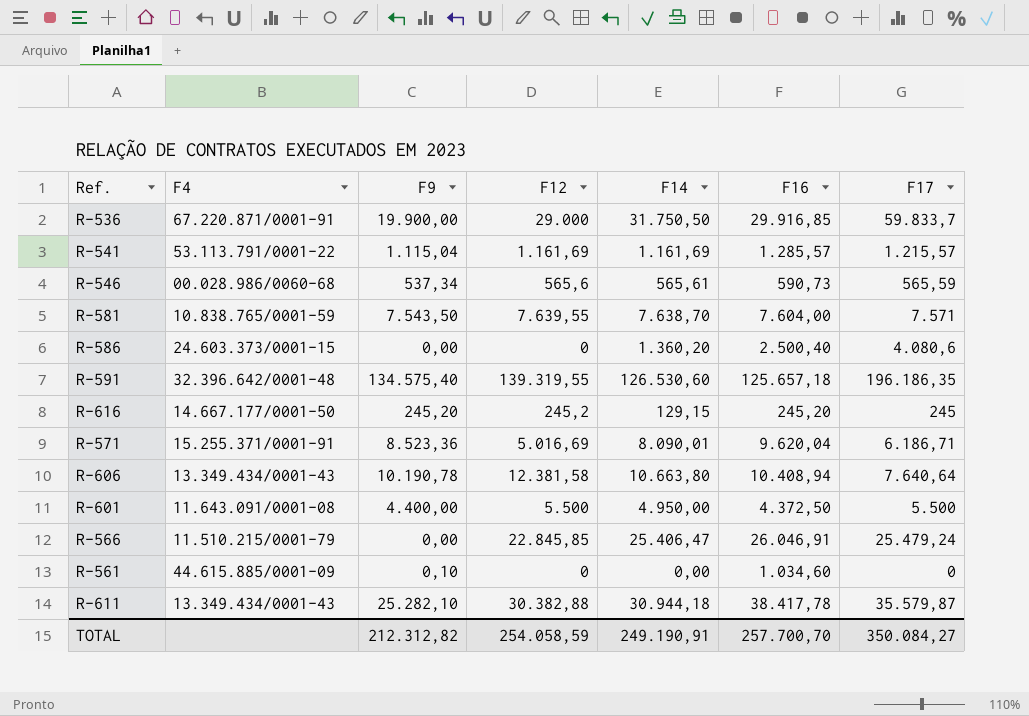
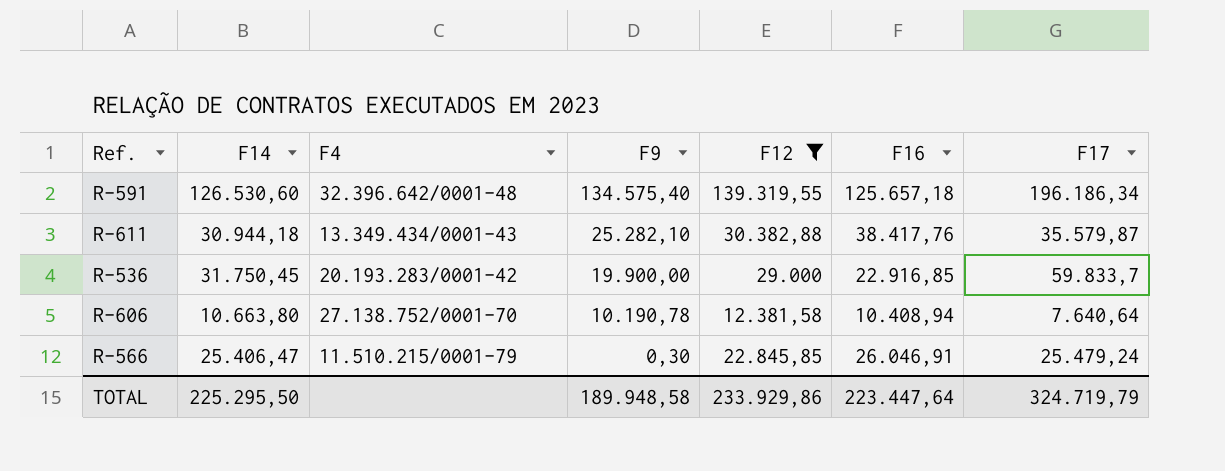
filter: none -> F12 >= 12.381,58
row order: none -> F9 descending
column F14 | position: 5 -> 2
R-591 | F17: 196.186,35 -> 196.186,34
R-611 | F16: 38.417,78 -> 38.417,76
R-536 | F14: 31.750,50 -> 31.750,45
R-536 | F4: 67.220.871/0001-91 -> 20.193.283/0001-42
R-536 | F16: 29.916,85 -> 22.916,85
R-606 | F4: 13.349.434/0001-43 -> 27.138.752/0001-70
R-566 | F9: 0,00 -> 0,30
TOTAL | F14: 249.190,91 -> 225.295,50
TOTAL | F9: 212.312,82 -> 189.948,58
TOTAL | F12: 254.058,59 -> 233.929,86
TOTAL | F16: 257.700,70 -> 223.447,64
TOTAL | F17: 350.084,27 -> 324.719,79

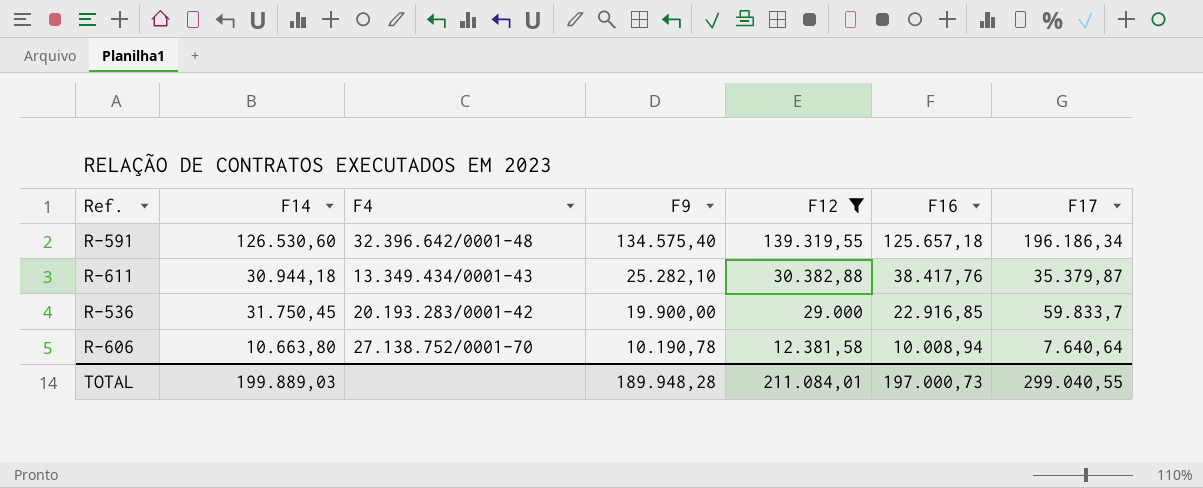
row R-566: 25.406,47 | 11.510.215/0001-79 | 0,30 | 22.845,85 | 26.046,91 | 25.479,24 -> none
R-611 | F17: 35.579,87 -> 35.379,87
R-606 | F16: 10.408,94 -> 10.008,94
TOTAL | F14: 225.295,50 -> 199.889,03
TOTAL | F9: 189.948,58 -> 189.948,28
TOTAL | F12: 233.929,86 -> 211.084,01
TOTAL | F16: 223.447,64 -> 197.000,73
TOTAL | F17: 324.719,79 -> 299.040,55

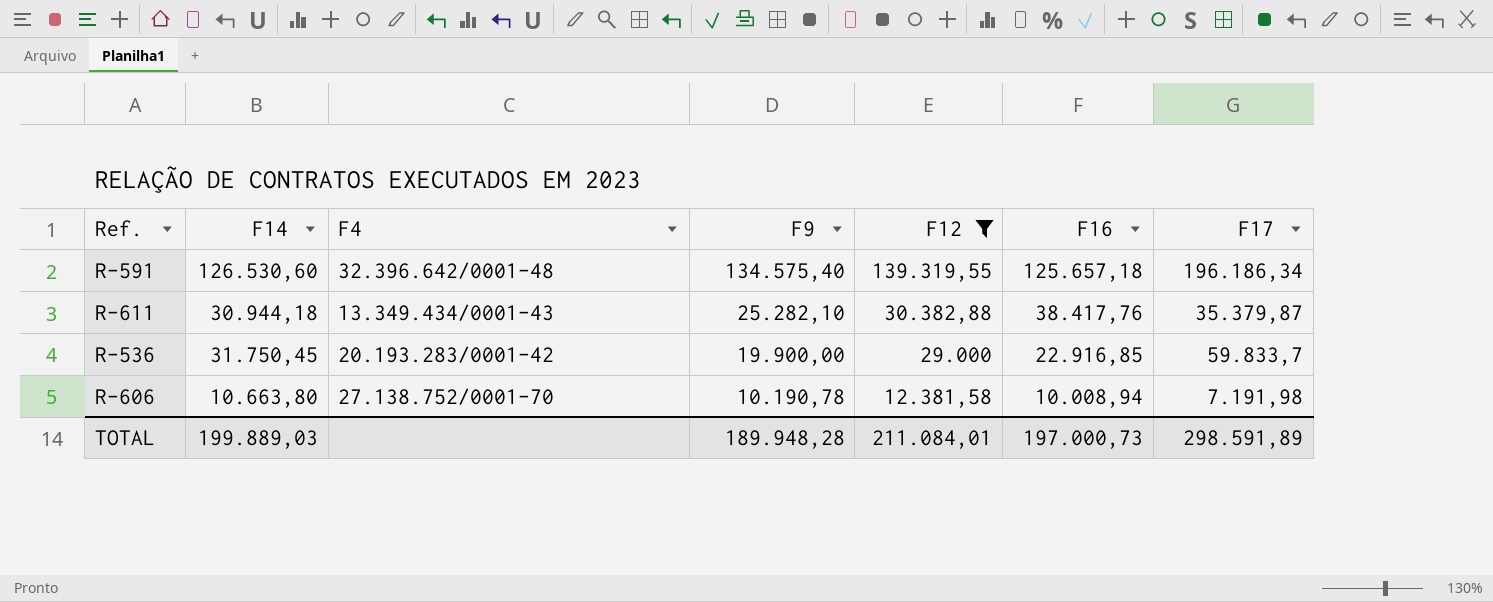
R-606 | F17: 7.640,64 -> 7.191,98
TOTAL | F17: 299.040,55 -> 298.591,89

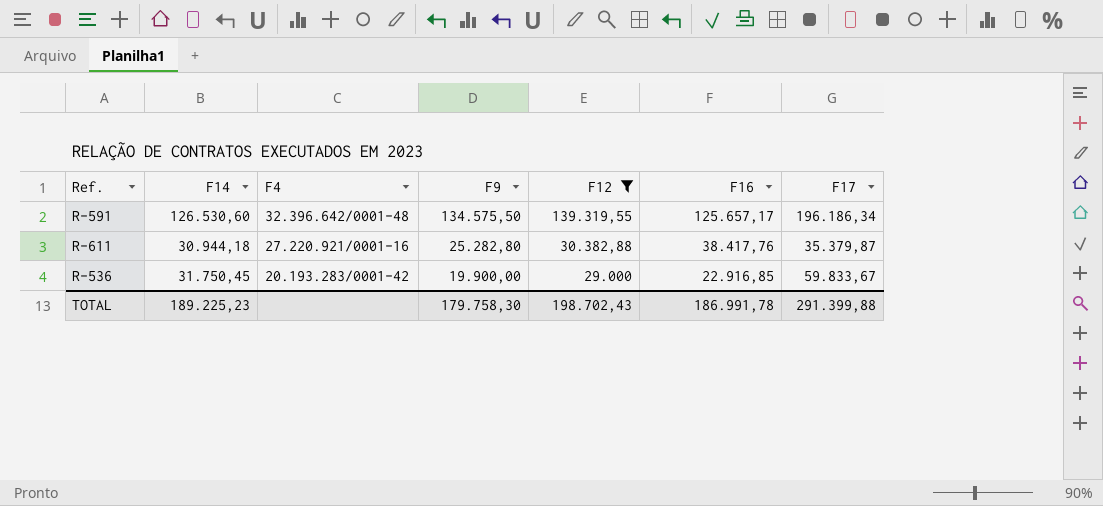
row R-606: 10.663,80 | 27.138.752/0001-70 | 10.190,78 | 12.381,58 | 10.008,94 | 7.191,98 -> none
R-591 | F9: 134.575,40 -> 134.575,50
R-591 | F16: 125.657,18 -> 125.657,17
R-611 | F4: 13.349.434/0001-43 -> 27.220.921/0001-16
R-611 | F9: 25.282,10 -> 25.282,80
R-536 | F17: 59.833,7 -> 59.833,67
TOTAL | F14: 199.889,03 -> 189.225,23
TOTAL | F9: 189.948,28 -> 179.758,30
TOTAL | F12: 211.084,01 -> 198.702,43
TOTAL | F16: 197.000,73 -> 186.991,78
TOTAL | F17: 298.591,89 -> 291.399,88

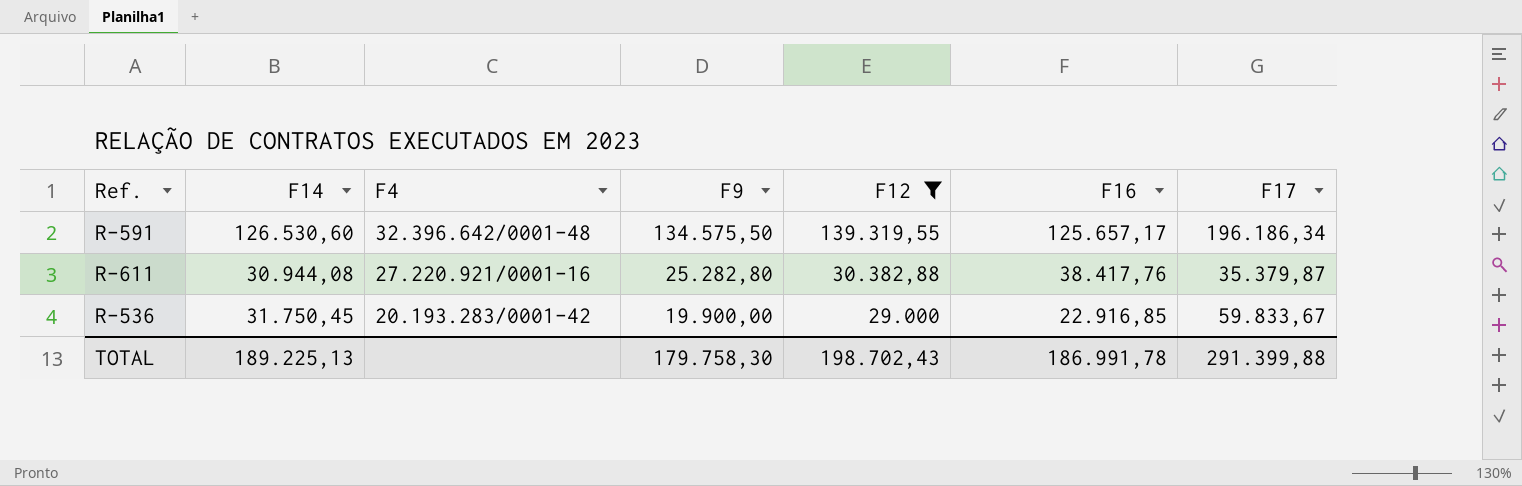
R-611 | F14: 30.944,18 -> 30.944,08
TOTAL | F14: 189.225,23 -> 189.225,13

